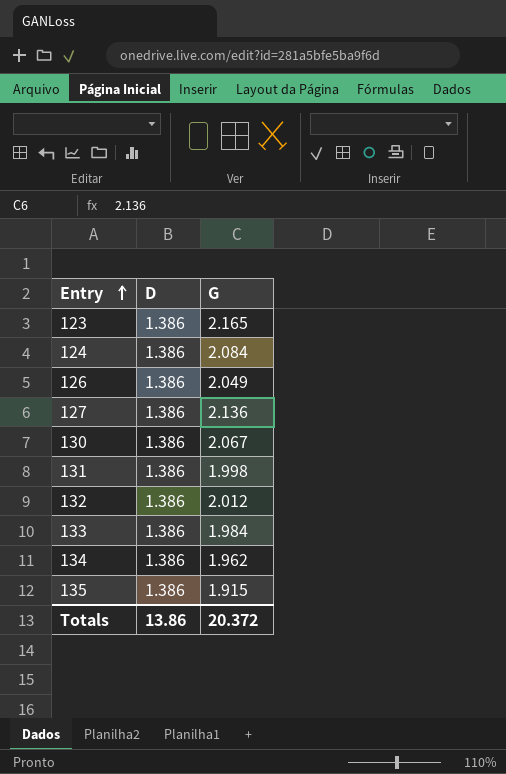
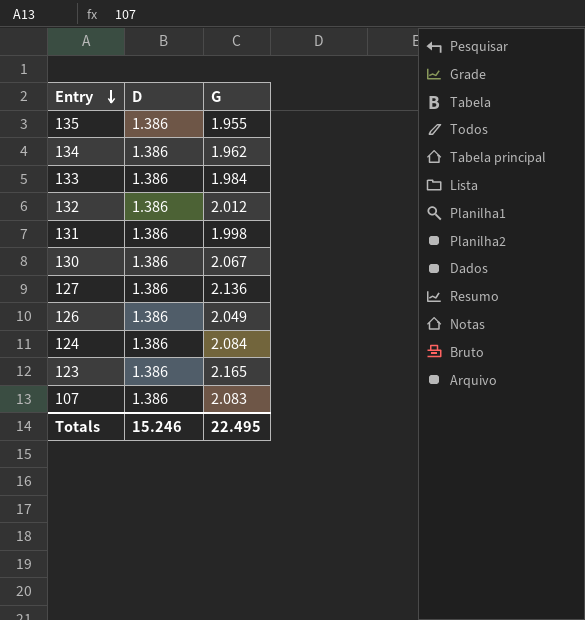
row order: Entry ascending -> Entry descending
135 | G: 1.915 -> 1.955
row 107: none -> 1.386 | 2.083
Totals | D: 13.86 -> 15.246
Totals | G: 20.372 -> 22.495

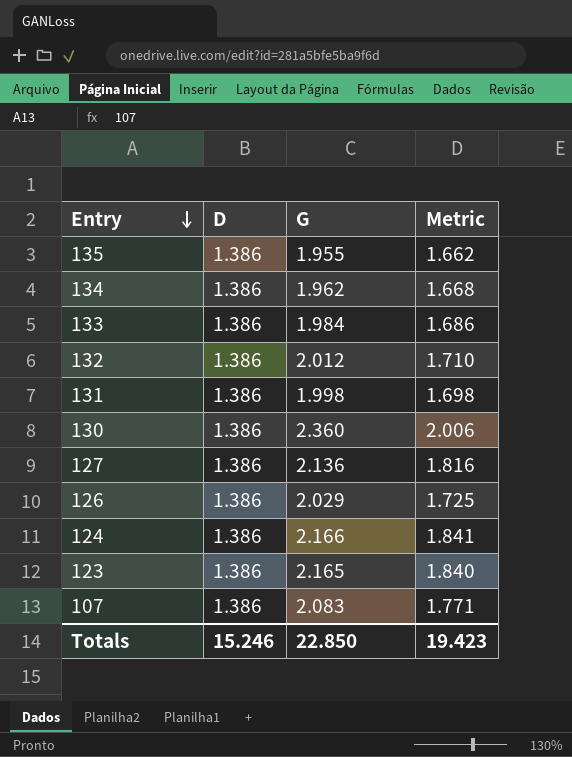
column Metric | formula: none -> [G] * 0.85
130 | G: 2.067 -> 2.360
126 | G: 2.049 -> 2.029
124 | G: 2.084 -> 2.166
Totals | G: 22.495 -> 22.850

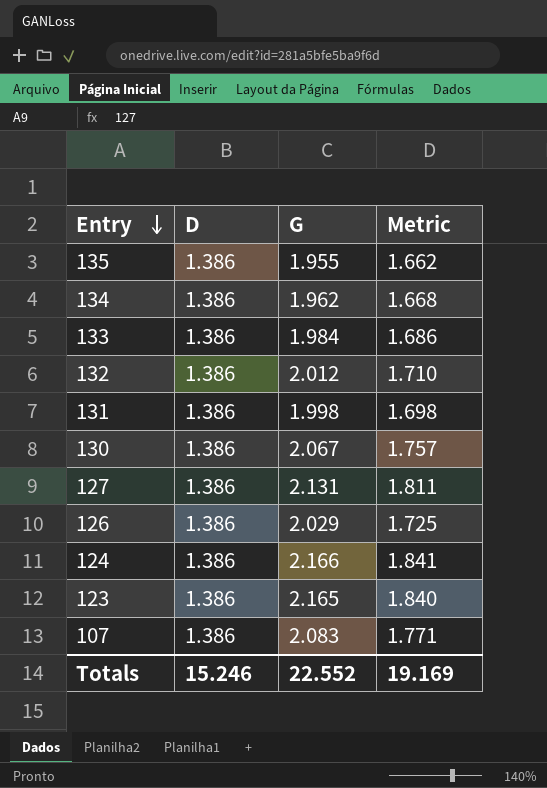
130 | G: 2.360 -> 2.067
130 | Metric: 2.006 -> 1.757
127 | G: 2.136 -> 2.131
127 | Metric: 1.816 -> 1.811
Totals | G: 22.850 -> 22.552
Totals | Metric: 19.423 -> 19.169

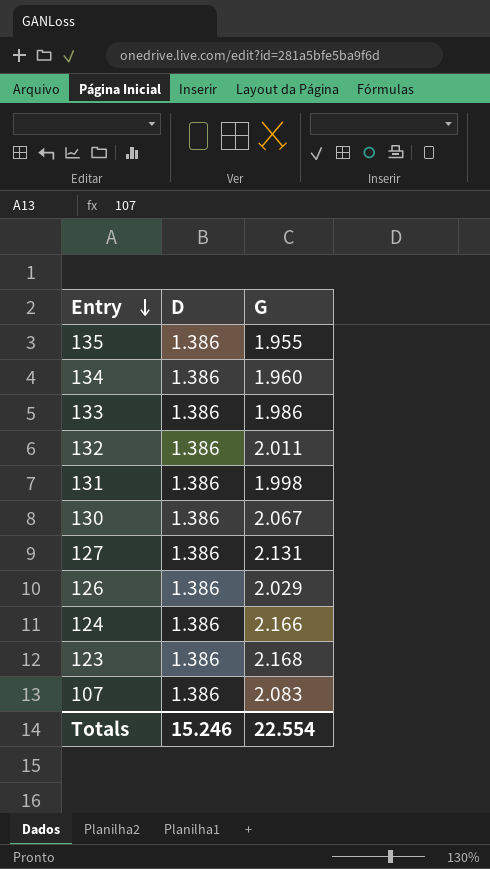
column Metric | formula: [G] * 0.85 -> none
134 | G: 1.962 -> 1.960
133 | G: 1.984 -> 1.986
132 | G: 2.012 -> 2.011
123 | G: 2.165 -> 2.168
Totals | G: 22.552 -> 22.554

